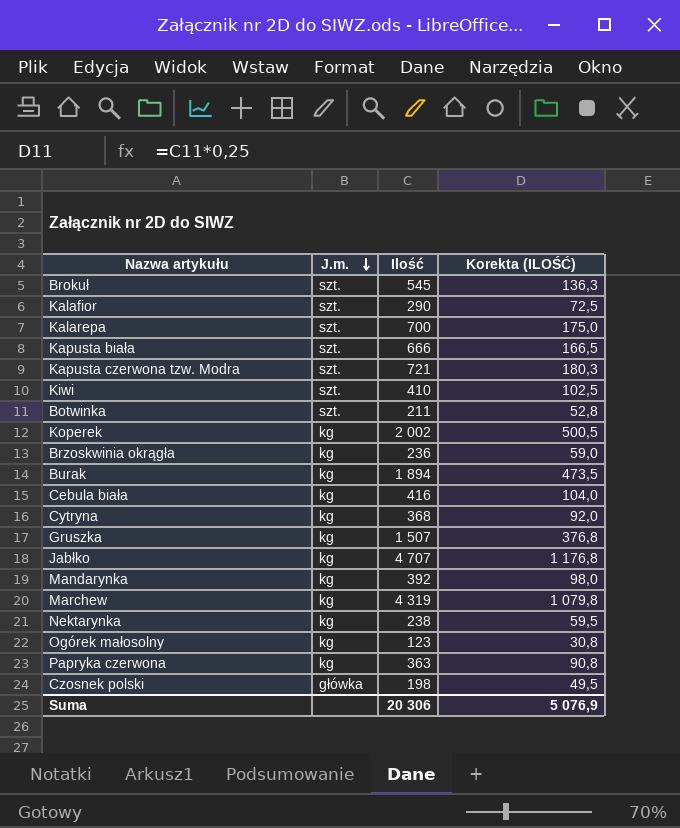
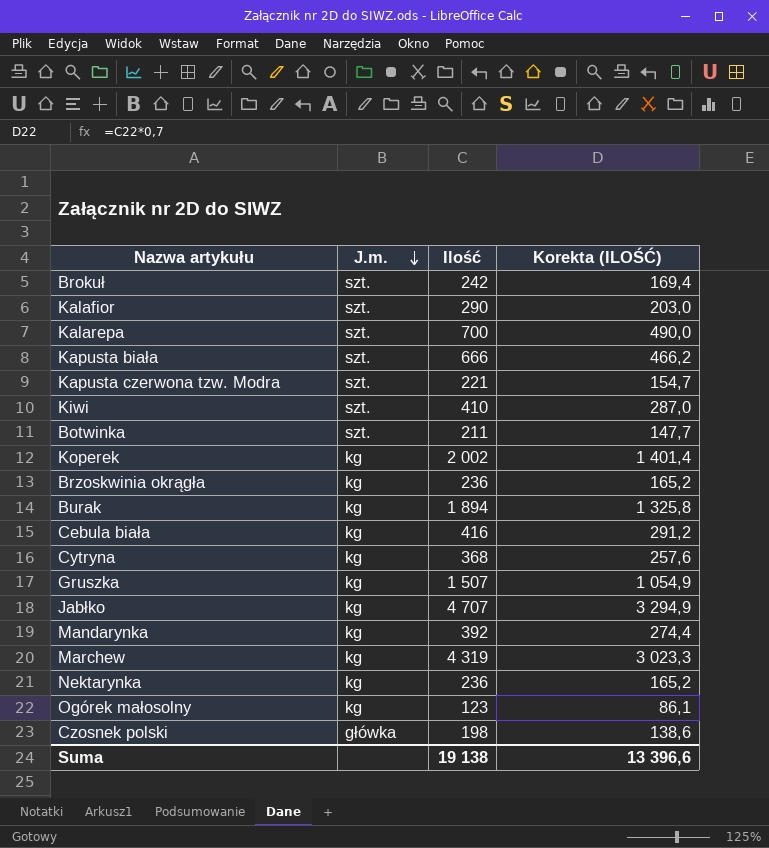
column Korekta (ILOŚĆ) | formula: [Ilość] * 0,25 -> [Ilość] * 0,7
row Papryka czerwona: kg | 363 | 90,8 -> none
Brokuł | Ilość: 545 -> 242
Kapusta czerwona tzw. Modra | Ilość: 721 -> 221
Nektarynka | Ilość: 238 -> 236
Suma | Ilość: 20 306 -> 19 138
Suma | Korekta (ILOŚĆ): 5 076,9 -> 13 396,6

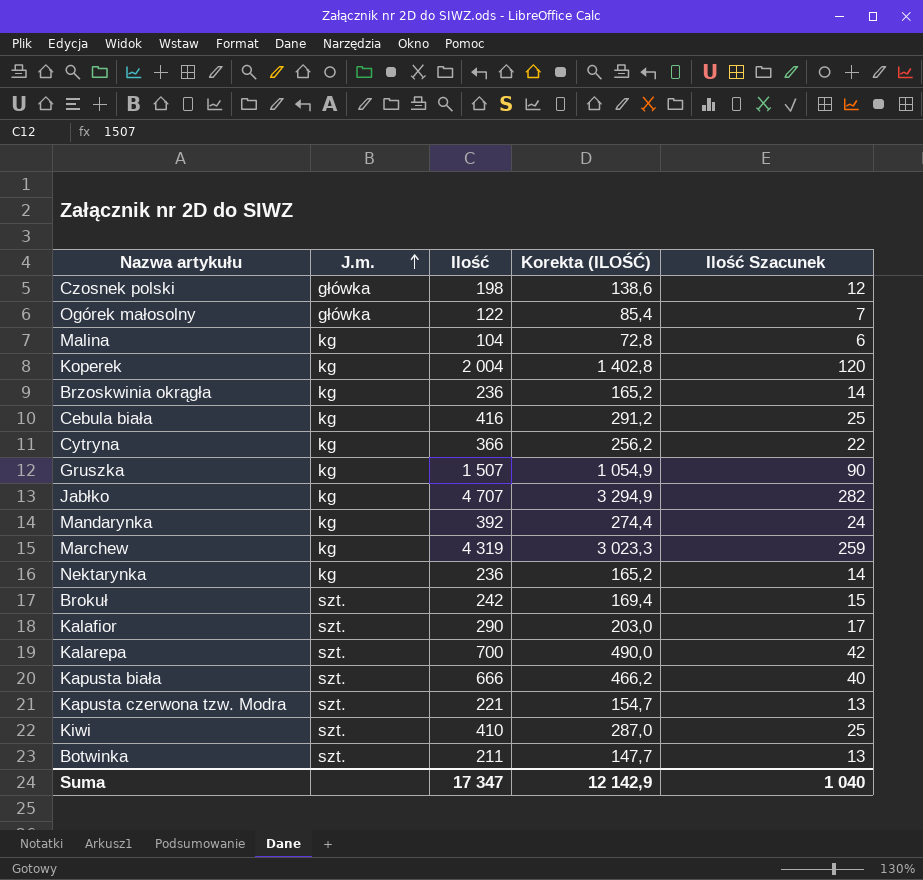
row order: J.m. descending -> J.m. ascending
column Ilość Szacunek | formula: none -> [Ilość] * 0,06
row Burak: kg | 1 894 | 1 325,8 -> none
Ogórek małosolny | J.m.: kg -> główka
Ogórek małosolny | Ilość: 123 -> 122
Ogórek małosolny | Korekta (ILOŚĆ): 86,1 -> 85,4
row Malina: none -> kg | 104 | 72,8 | 6
Koperek | Ilość: 2 002 -> 2 004
Koperek | Korekta (ILOŚĆ): 1 401,4 -> 1 402,8
Cytryna | Ilość: 368 -> 366
Cytryna | Korekta (ILOŚĆ): 257,6 -> 256,2
Suma | Ilość: 19 138 -> 17 347
Suma | Korekta (ILOŚĆ): 13 396,6 -> 12 142,9

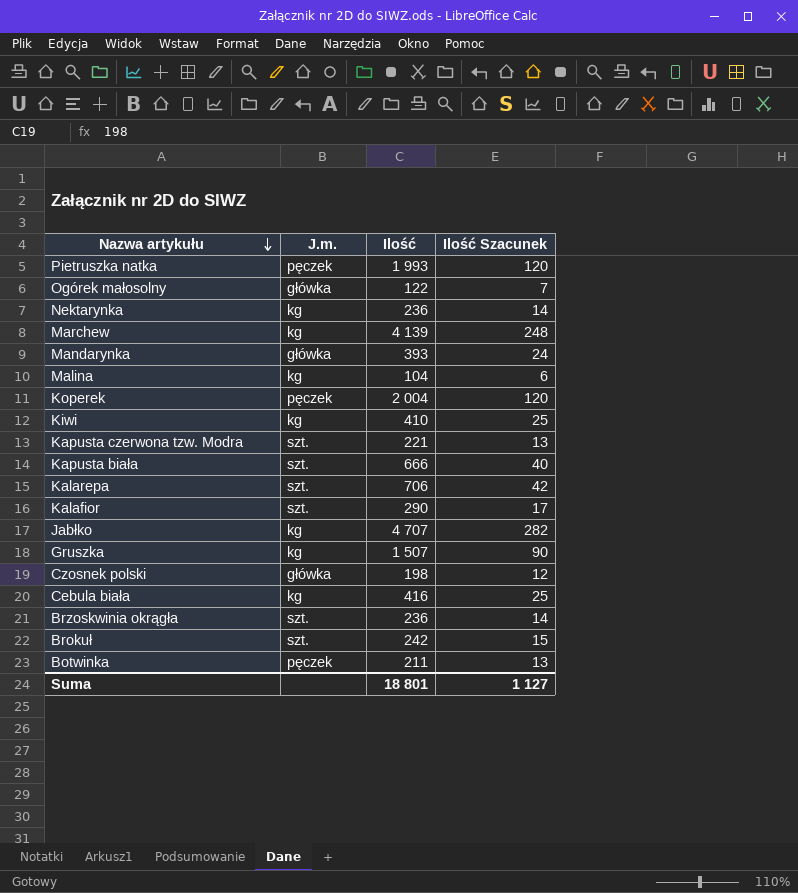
row order: J.m. ascending -> Nazwa artykułu descending
column Korekta (ILOŚĆ) | formula: [Ilość] * 0,7 -> none
row Cytryna: kg | 366 | 256,2 | 22 -> none
row Pietruszka natka: none -> pęczek | 1 993 | 120
Marchew | Ilość: 4 319 -> 4 139
Marchew | Ilość Szacunek: 259 -> 248
Mandarynka | J.m.: kg -> główka
Mandarynka | Ilość: 392 -> 393
Koperek | J.m.: kg -> pęczek
Kiwi | J.m.: szt. -> kg
Kalarepa | Ilość: 700 -> 706
Brzoskwinia okrągła | J.m.: kg -> szt.
Botwinka | J.m.: szt. -> pęczek
Suma | Ilość: 17 347 -> 18 801
Suma | Ilość Szacunek: 1 040 -> 1 127

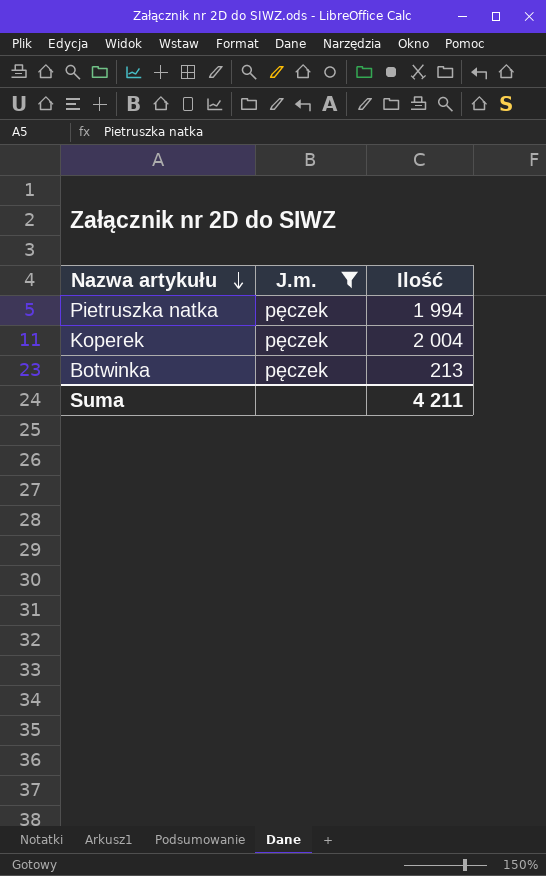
filter: none -> J.m. = pęczek
column Ilość Szacunek | formula: [Ilość] * 0,06 -> none
Pietruszka natka | Ilość: 1 993 -> 1 994
Botwinka | Ilość: 211 -> 213
Suma | Ilość: 18 801 -> 4 211

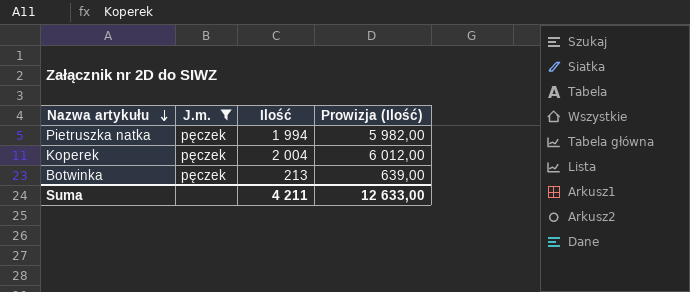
column Prowizja (Ilość) | formula: none -> [Ilość] * 3

